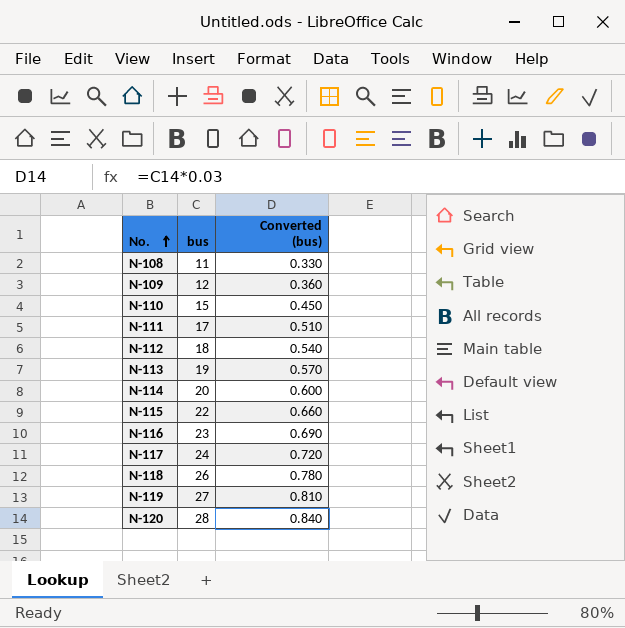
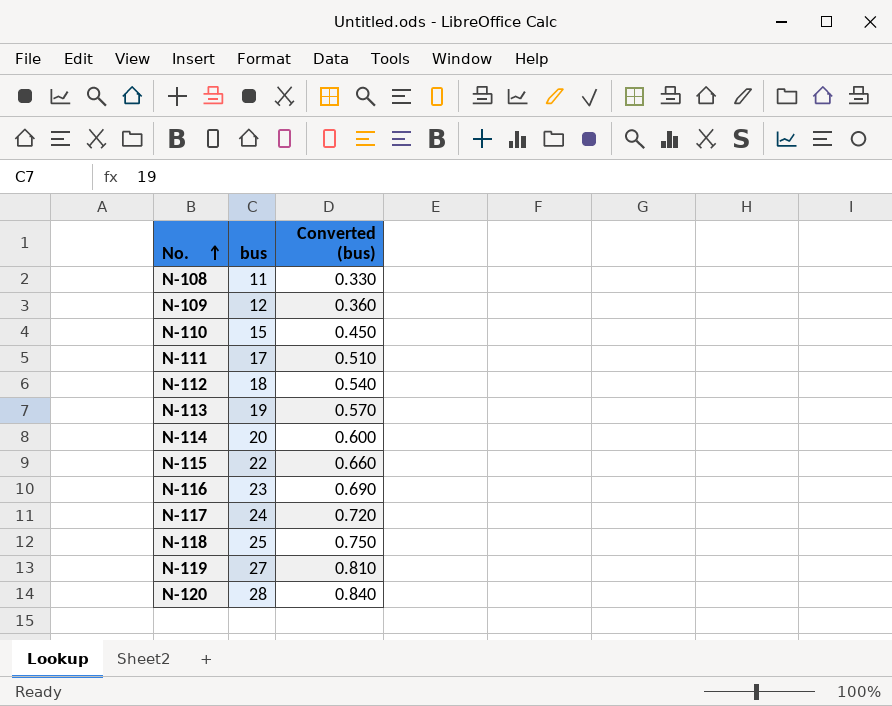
N-118 | bus: 26 -> 25
N-118 | Converted (bus): 0.780 -> 0.750

